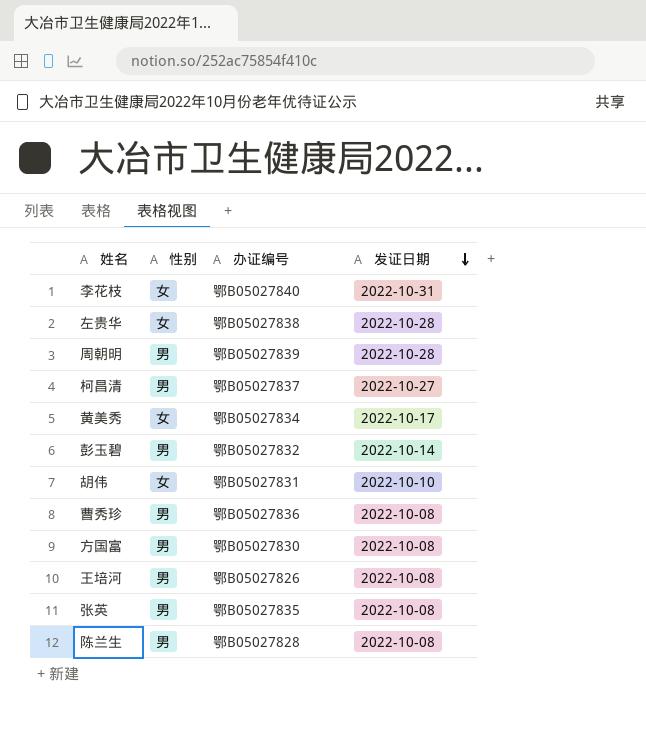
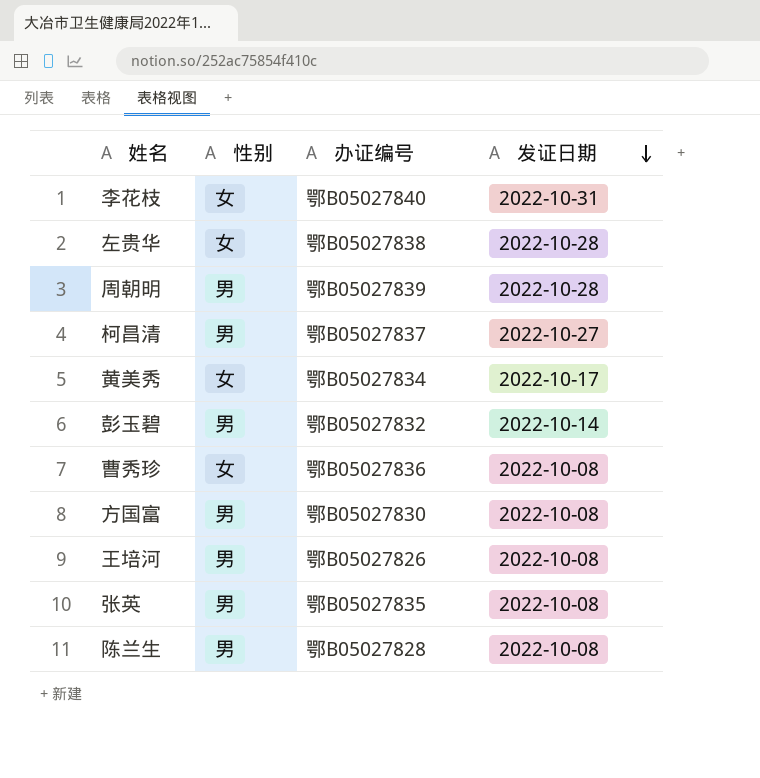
row 胡伟: 女 | 鄂B05027831 | 2022-10-10 -> none
曹秀珍 | 性别: 男 -> 女

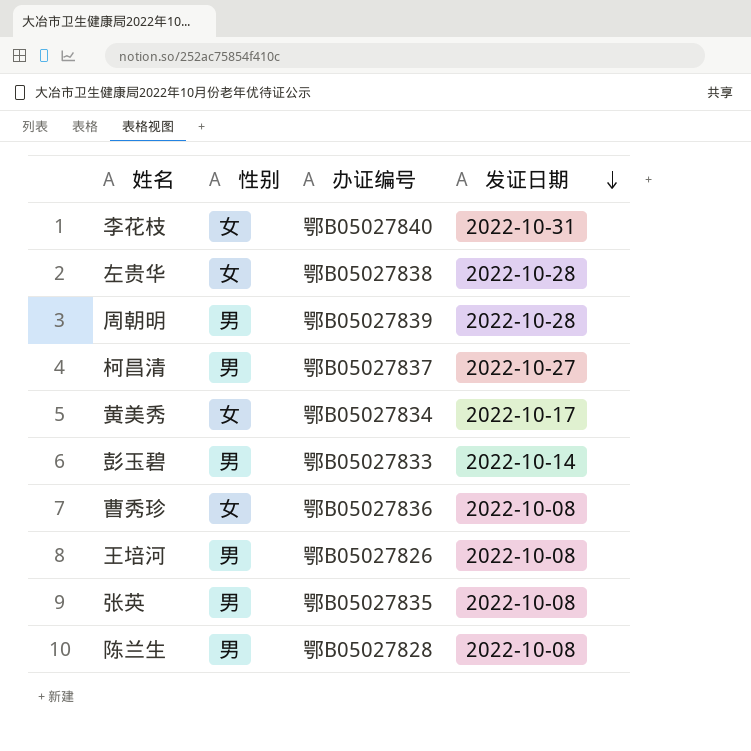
row 方国富: 男 | 鄂B05027830 | 2022-10-08 -> none
彭玉碧 | 办证编号: 鄂B05027832 -> 鄂B05027833

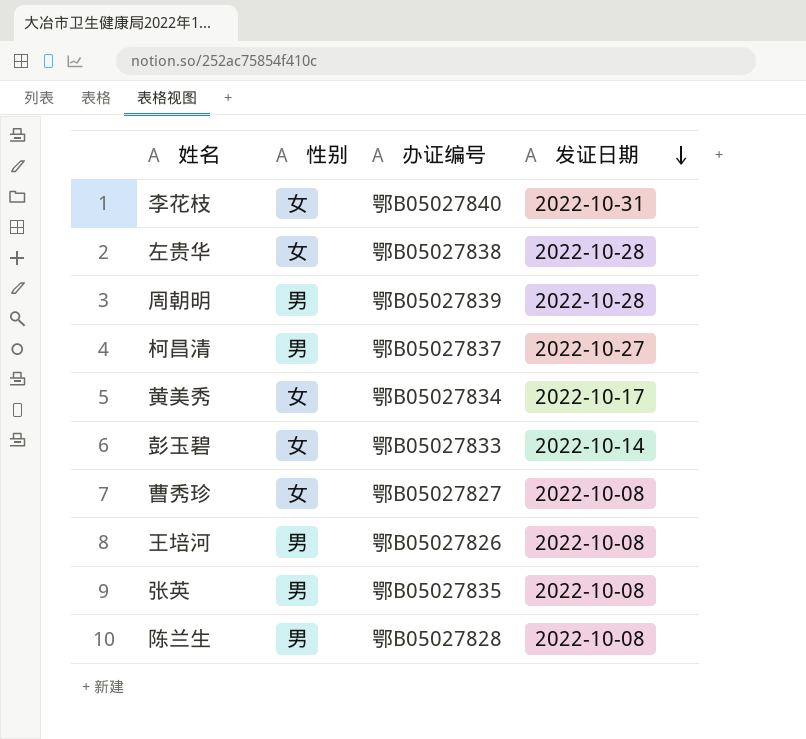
彭玉碧 | 性别: 男 -> 女
曹秀珍 | 办证编号: 鄂B05027836 -> 鄂B05027827

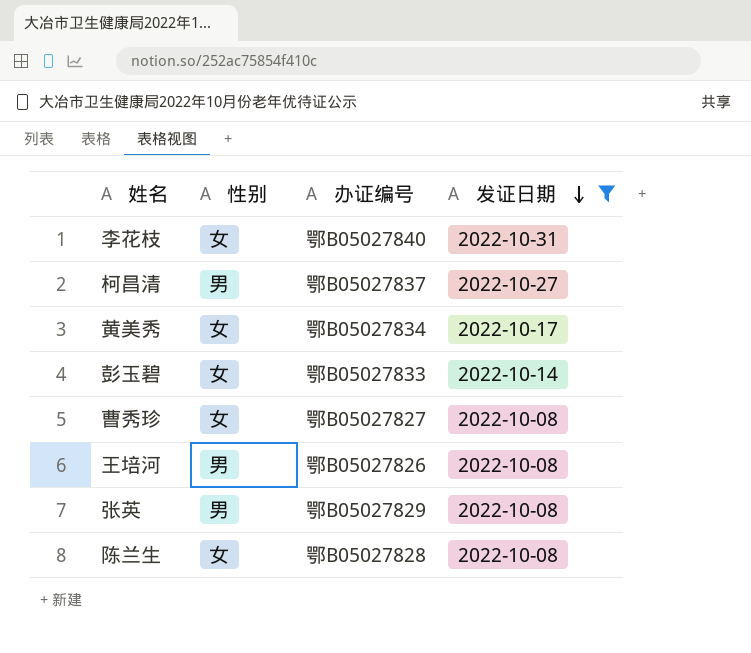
filter: none -> 发证日期 != 2022-10-28
张英 | 办证编号: 鄂B05027835 -> 鄂B05027829
陈兰生 | 性别: 男 -> 女

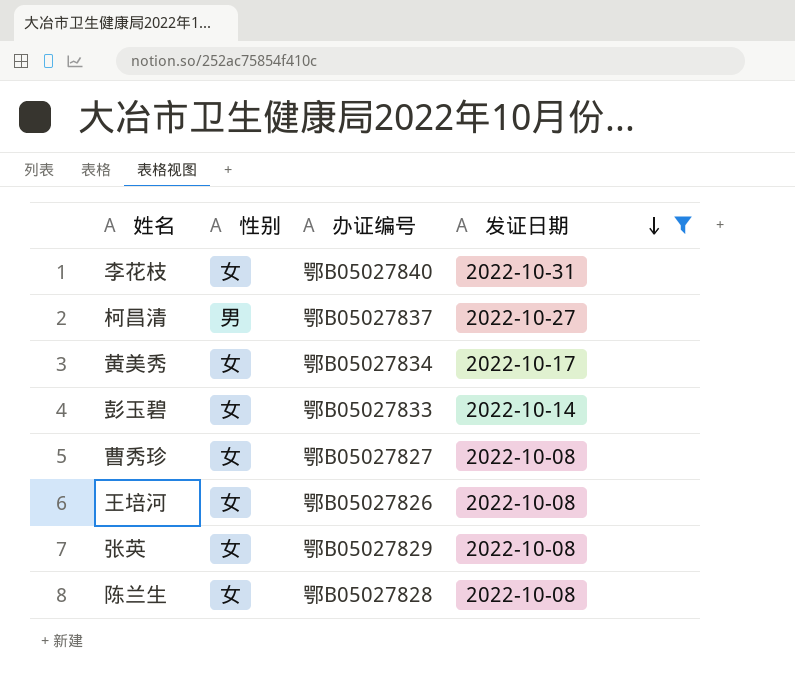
王培河 | 性别: 男 -> 女
张英 | 性别: 男 -> 女

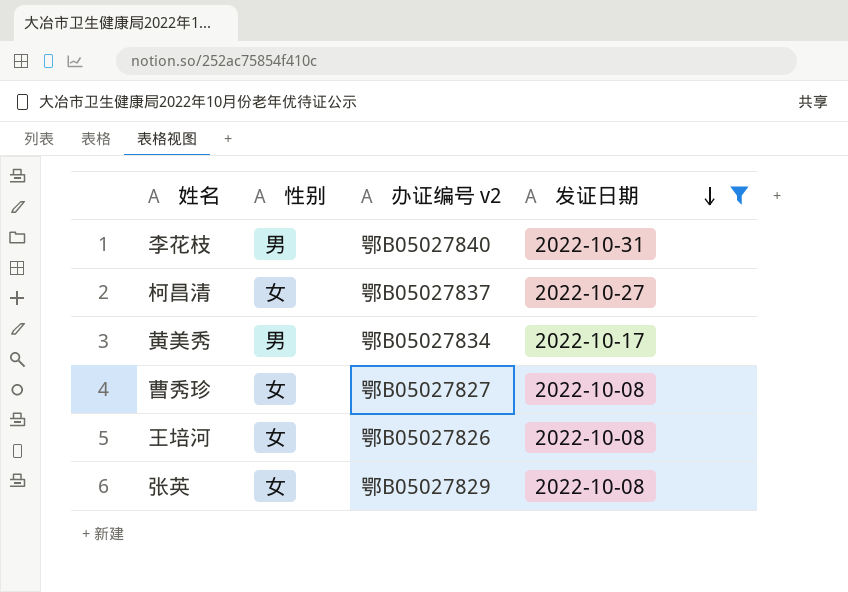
column name: 办证编号 -> 办证编号 v2
row 彭玉碧: 女 | 鄂B05027833 | 2022-10-14 -> none
row 陈兰生: 女 | 鄂B05027828 | 2022-10-08 -> none
李花枝 | 性别: 女 -> 男
柯昌清 | 性别: 男 -> 女
黄美秀 | 性别: 女 -> 男

